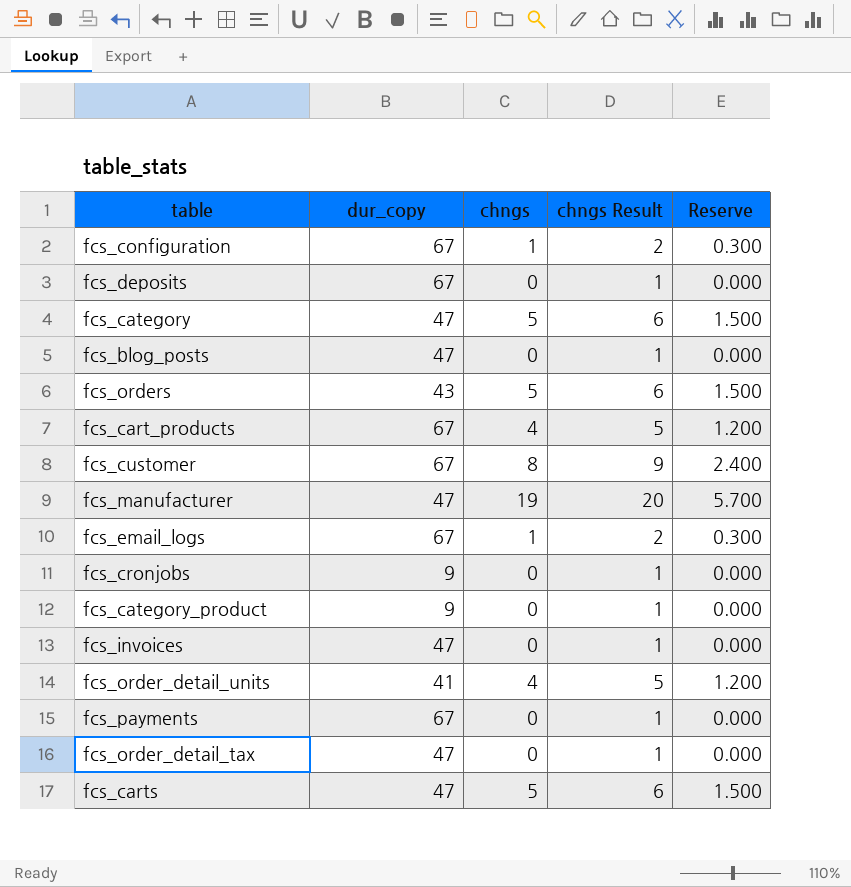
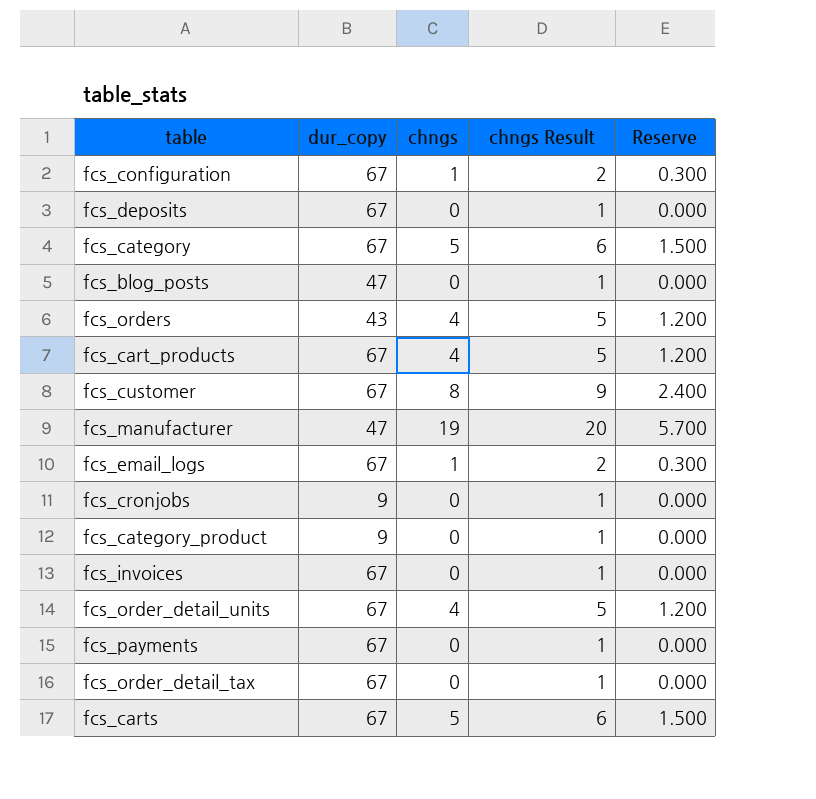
fcs_category | dur_copy: 47 -> 67
fcs_orders | chngs: 5 -> 4
fcs_orders | chngs Result: 6 -> 5
fcs_orders | Reserve: 1.500 -> 1.200
fcs_invoices | dur_copy: 47 -> 67
fcs_order_detail_units | dur_copy: 41 -> 67
fcs_order_detail_tax | dur_copy: 47 -> 67
fcs_carts | dur_copy: 47 -> 67

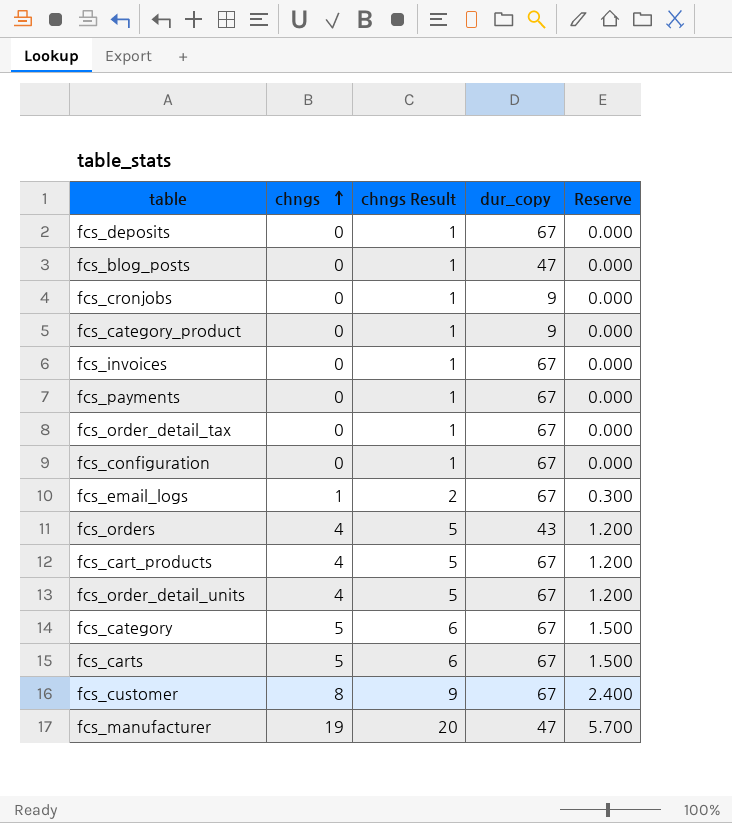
row order: none -> chngs ascending
column dur_copy | position: 2 -> 4
fcs_configuration | chngs: 1 -> 0
fcs_configuration | chngs Result: 2 -> 1
fcs_configuration | Reserve: 0.300 -> 0.000

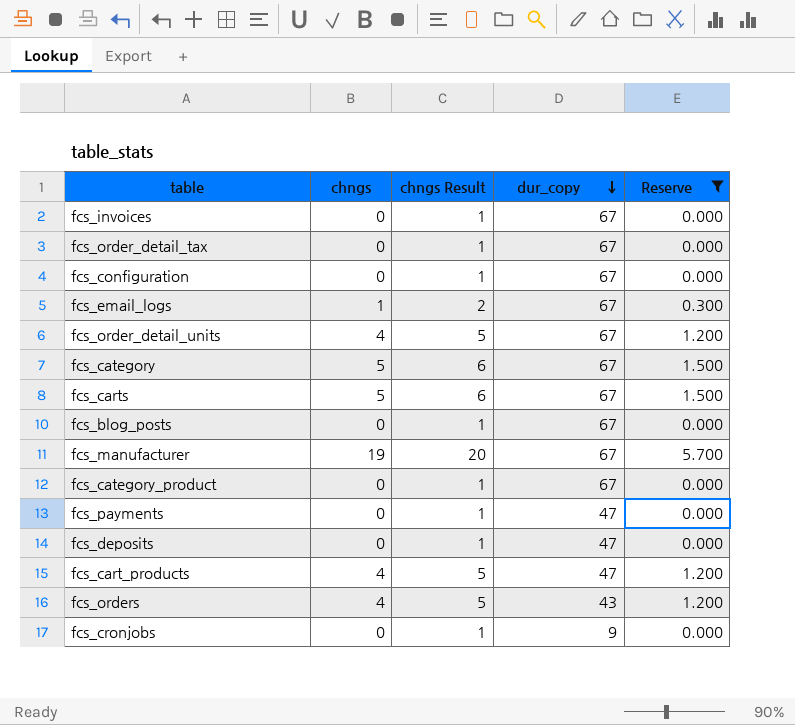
filter: none -> Reserve != 2.400
row order: chngs ascending -> dur_copy descending
fcs_blog_posts | dur_copy: 47 -> 67
fcs_manufacturer | dur_copy: 47 -> 67
fcs_category_product | dur_copy: 9 -> 67
fcs_payments | dur_copy: 67 -> 47
fcs_deposits | dur_copy: 67 -> 47
fcs_cart_products | dur_copy: 67 -> 47

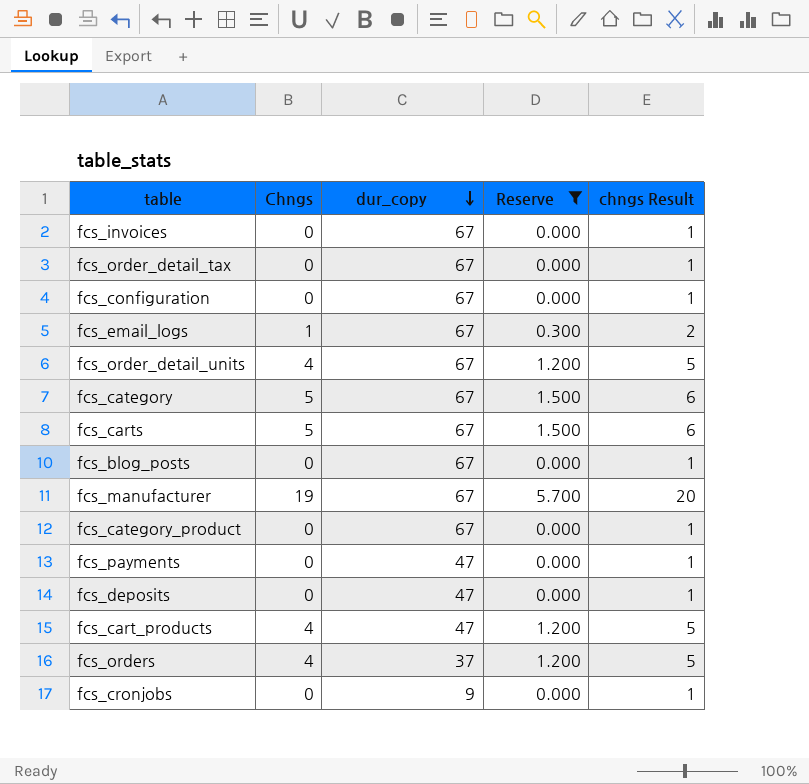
column name: chngs -> Chngs
column chngs Result | position: 3 -> 5
fcs_orders | dur_copy: 43 -> 37

